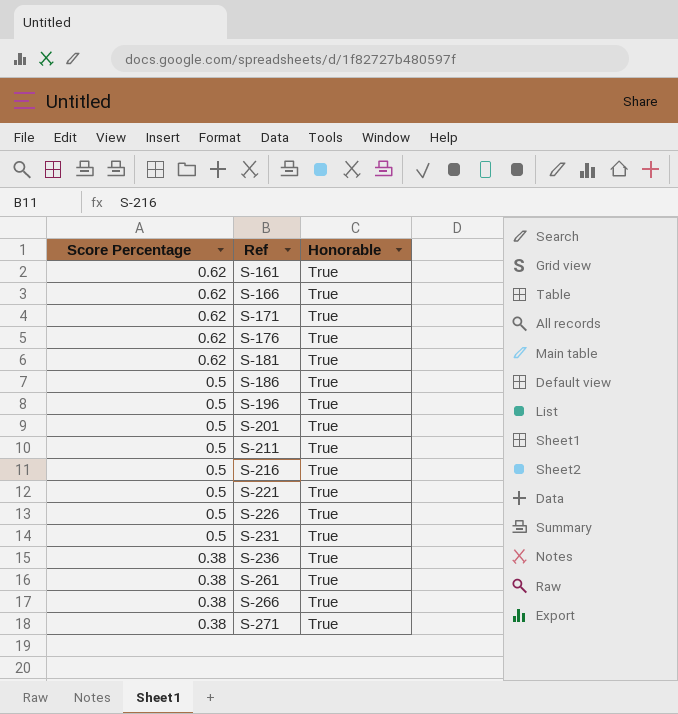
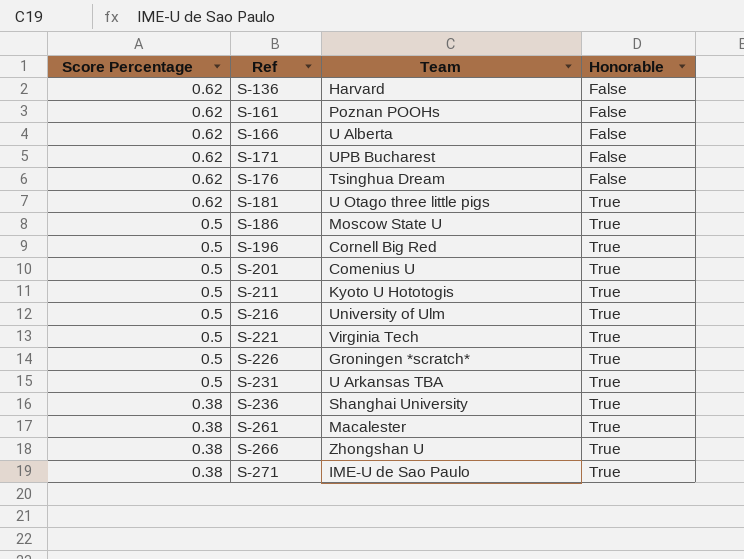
column Team | position: none -> 3
row S-136: none -> 0.62 | Harvard | False
S-161 | Honorable: True -> False
S-166 | Honorable: True -> False
S-171 | Honorable: True -> False
S-176 | Honorable: True -> False

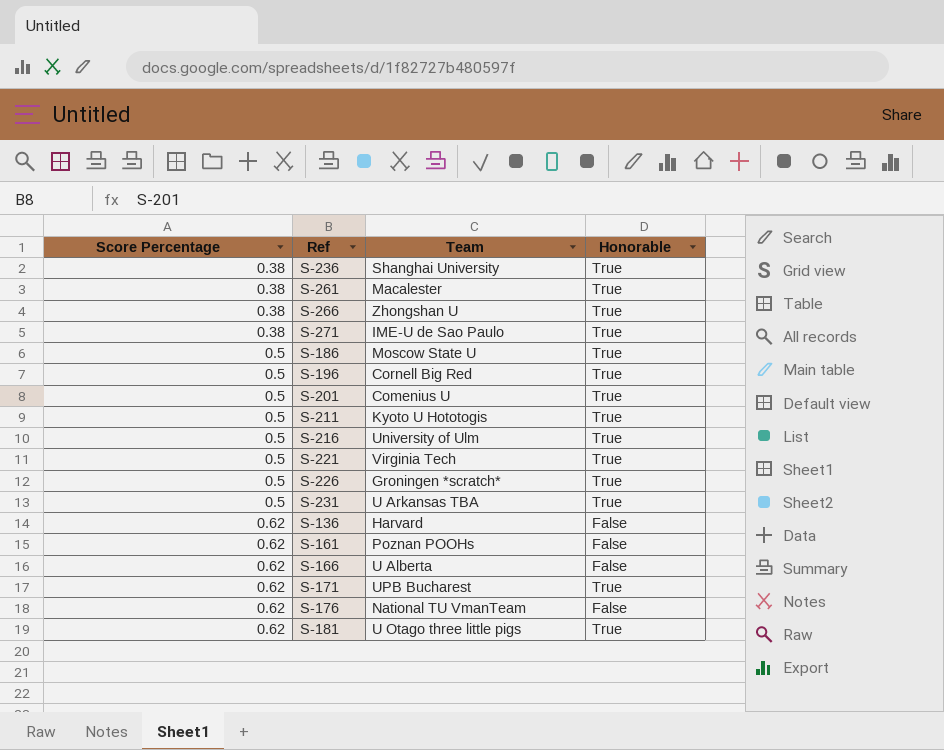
row order: Score Percentage descending -> Score Percentage ascending
S-171 | Honorable: False -> True
S-176 | Team: Tsinghua Dream -> National TU VmanTeam

